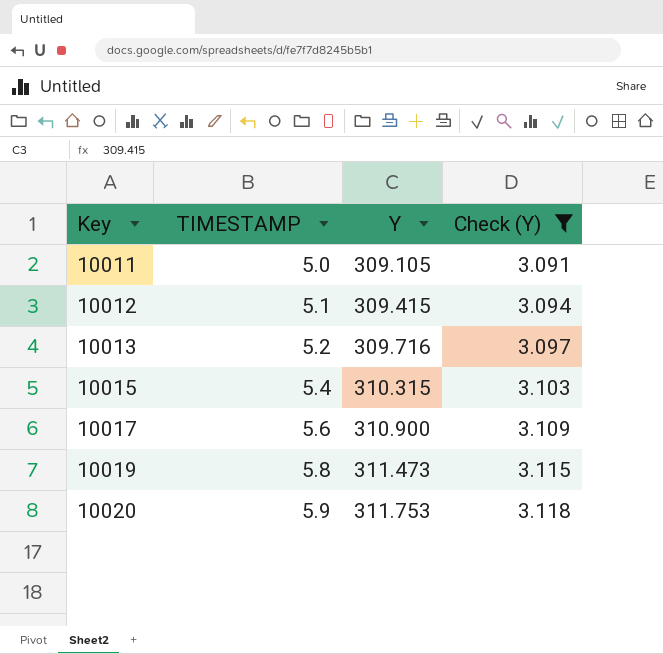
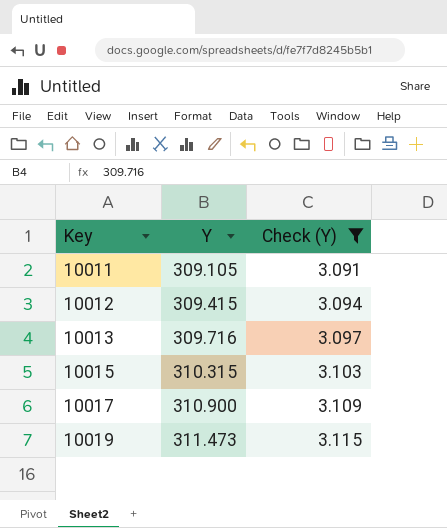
column TIMESTAMP | position: 2 -> none
row 10020: 5.9 | 311.753 | 3.118 -> none

